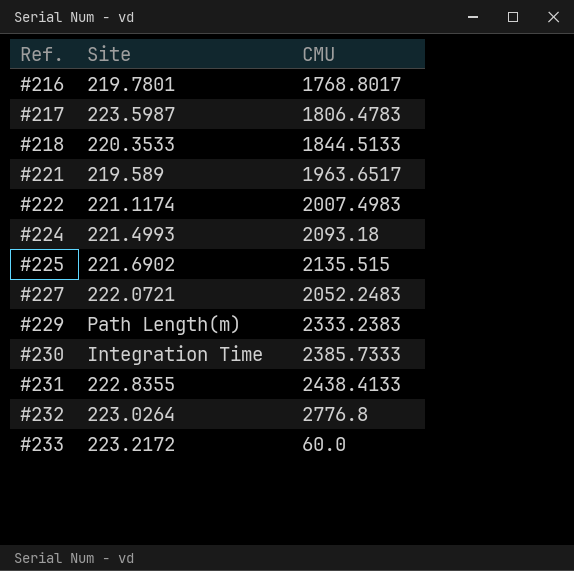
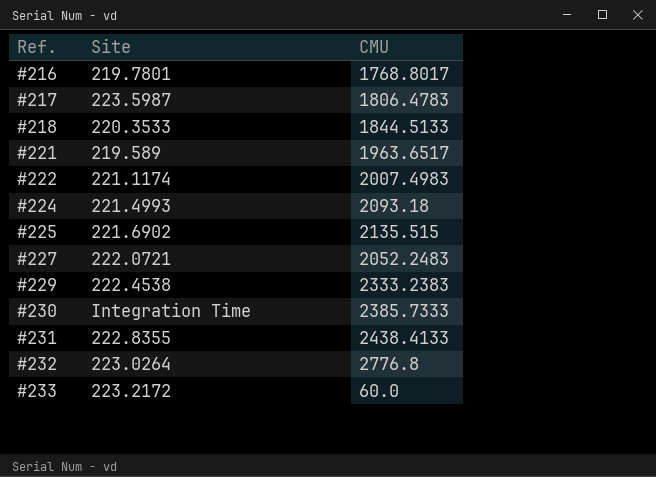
#229 | Site: Path Length(m) -> 222.4538

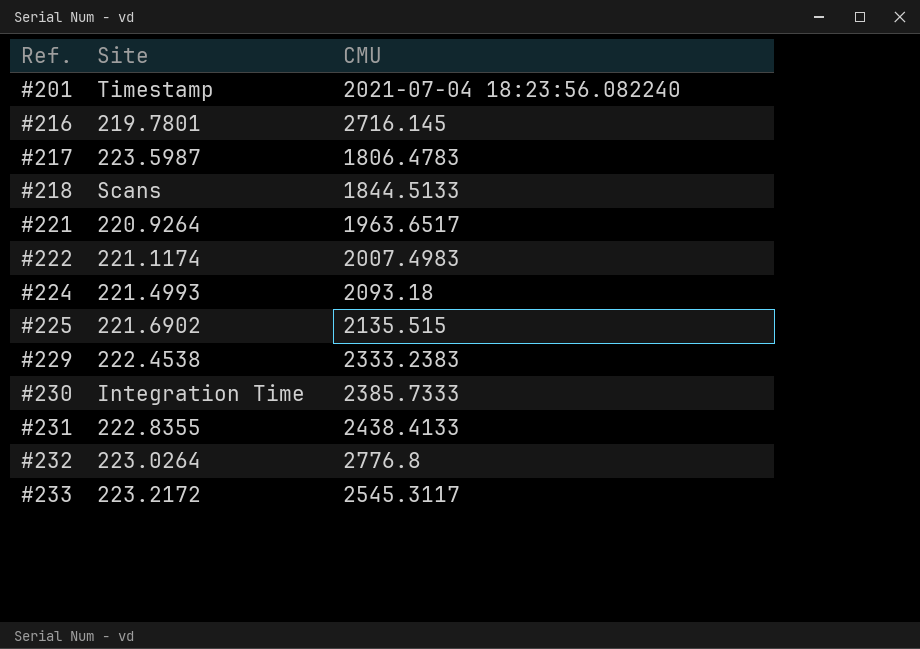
row #227: 222.0721 | 2052.2483 -> none
row #201: none -> Timestamp | 2021-07-04 18:23:56.082240
#216 | CMU: 1768.8017 -> 2716.145
#218 | Site: 220.3533 -> Scans
#221 | Site: 219.589 -> 220.9264
#233 | CMU: 60.0 -> 2545.3117

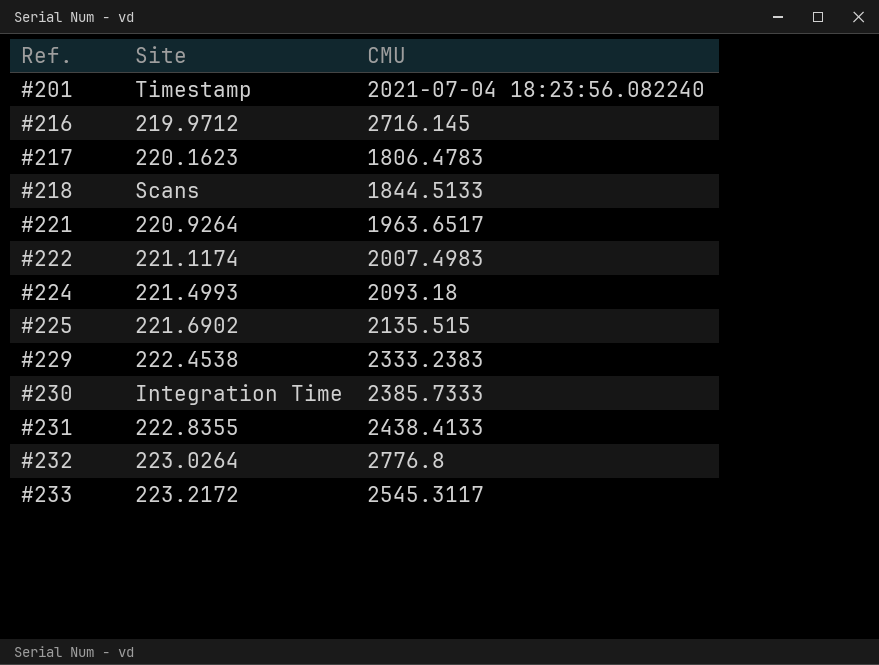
#216 | Site: 219.7801 -> 219.9712
#217 | Site: 223.5987 -> 220.1623

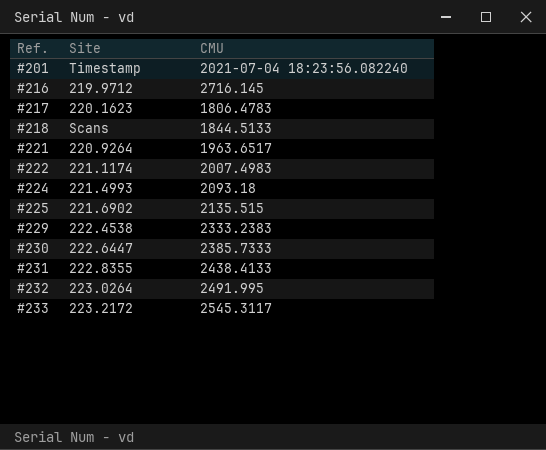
#230 | Site: Integration Time -> 222.6447
#232 | CMU: 2776.8 -> 2491.995

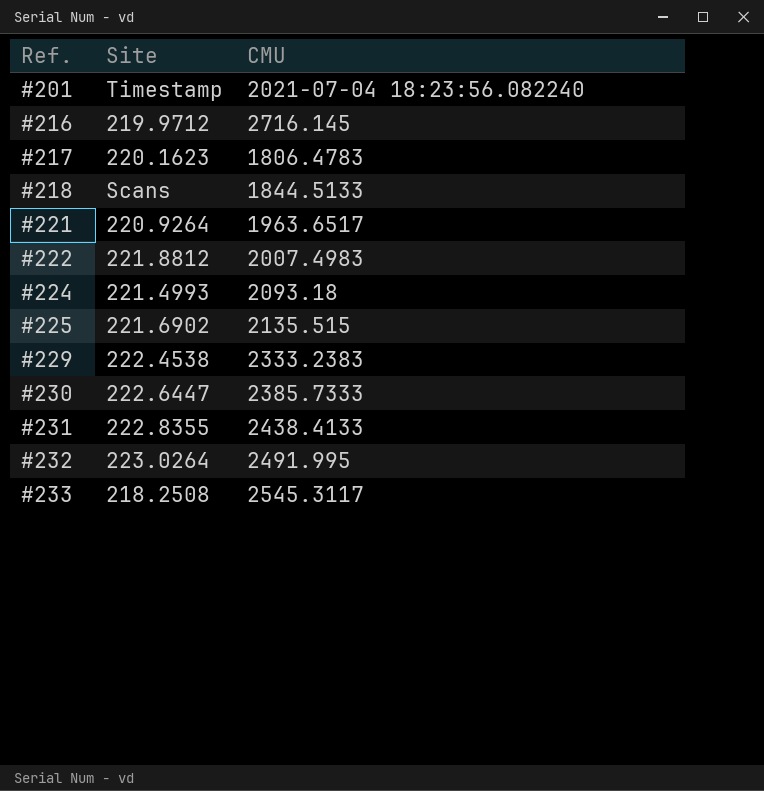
#222 | Site: 221.1174 -> 221.8812
#233 | Site: 223.2172 -> 218.2508

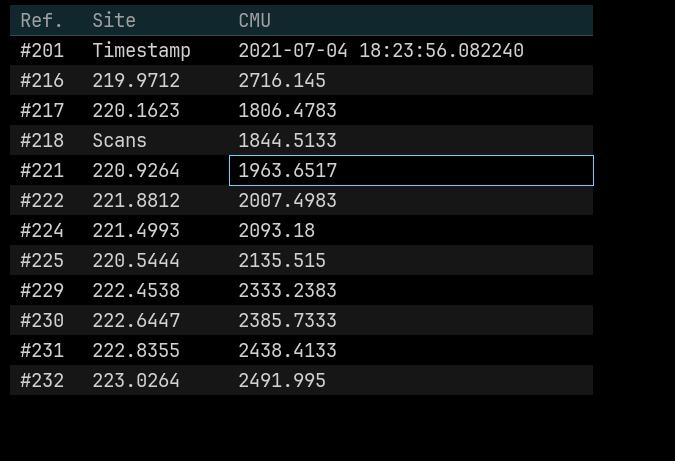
row #233: 218.2508 | 2545.3117 -> none
#225 | Site: 221.6902 -> 220.5444

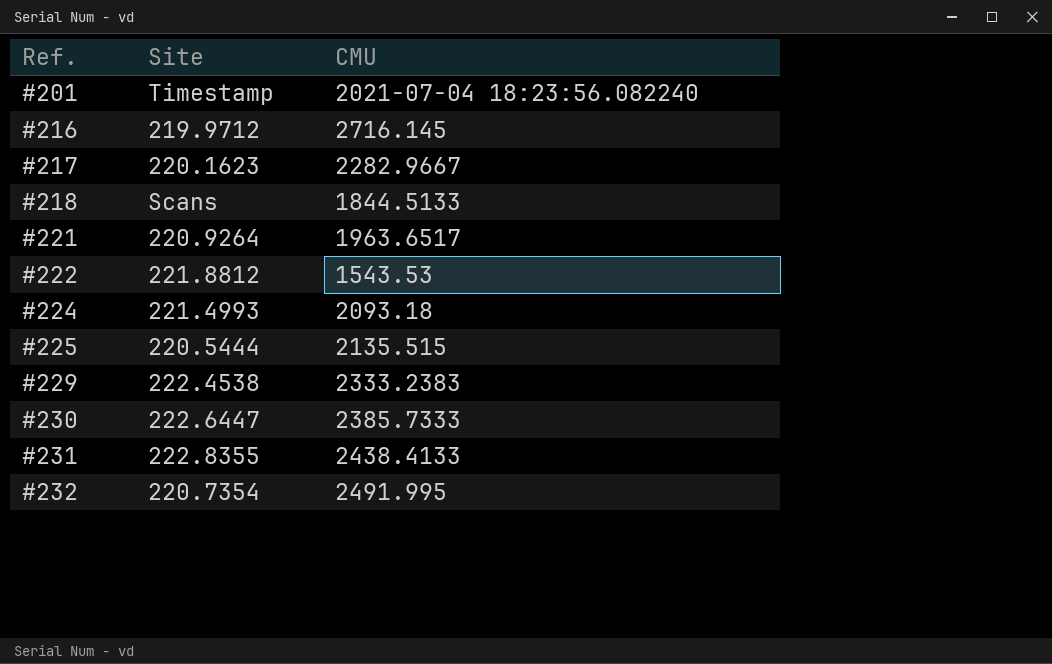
#217 | CMU: 1806.4783 -> 2282.9667
#222 | CMU: 2007.4983 -> 1543.53
#232 | Site: 223.0264 -> 220.7354

